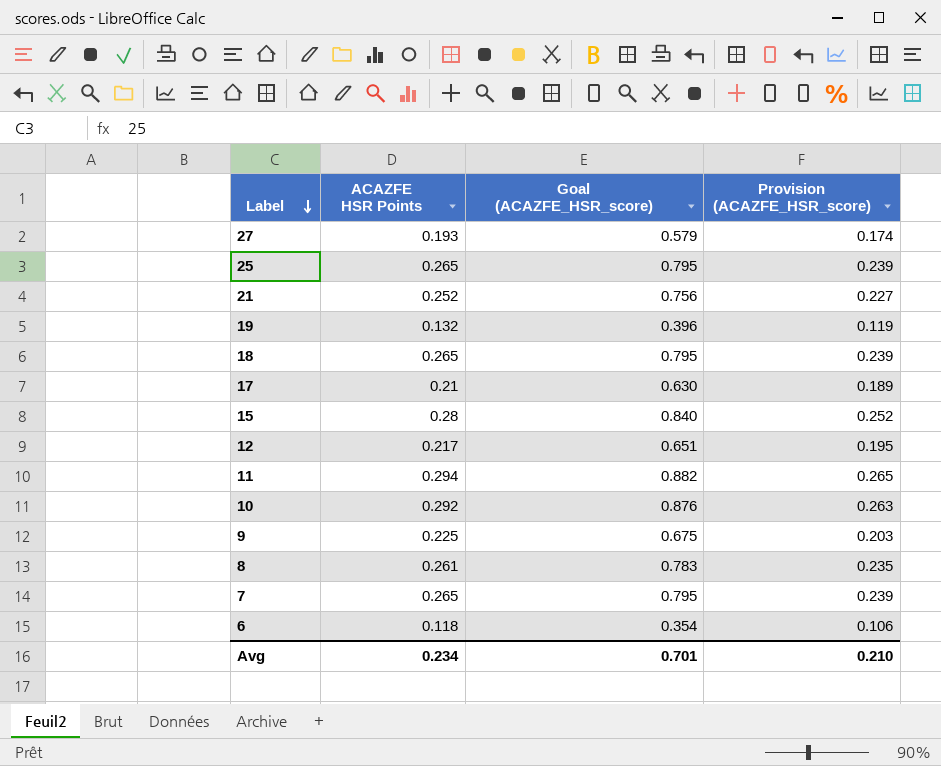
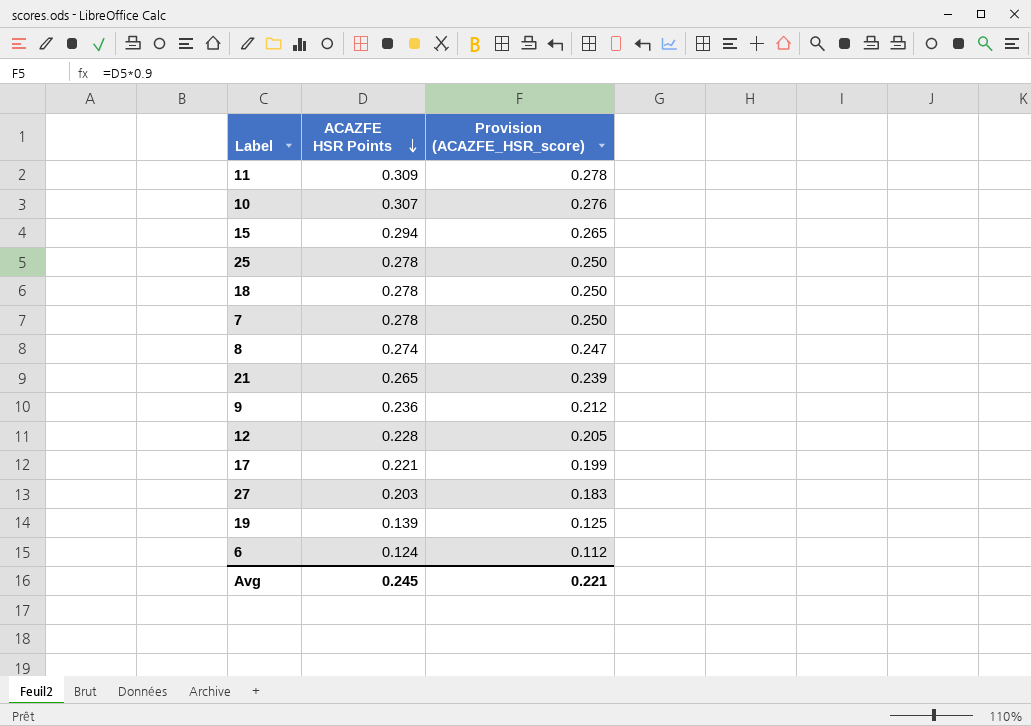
row order: Label descending -> ACAZFE HSR Points descending
column Goal (ACAZFE_HSR_score) | formula: [ACAZFE HSR Points] * 3 -> none
11 | ACAZFE HSR Points: 0.294 -> 0.309
11 | Provision (ACAZFE_HSR_score): 0.265 -> 0.278
10 | ACAZFE HSR Points: 0.292 -> 0.307
10 | Provision (ACAZFE_HSR_score): 0.263 -> 0.276
15 | ACAZFE HSR Points: 0.28 -> 0.294
15 | Provision (ACAZFE_HSR_score): 0.252 -> 0.265
25 | ACAZFE HSR Points: 0.265 -> 0.278
25 | Provision (ACAZFE_HSR_score): 0.239 -> 0.250
18 | ACAZFE HSR Points: 0.265 -> 0.278
18 | Provision (ACAZFE_HSR_score): 0.239 -> 0.250
7 | ACAZFE HSR Points: 0.265 -> 0.278
7 | Provision (ACAZFE_HSR_score): 0.239 -> 0.250
8 | ACAZFE HSR Points: 0.261 -> 0.274
8 | Provision (ACAZFE_HSR_score): 0.235 -> 0.247
21 | ACAZFE HSR Points: 0.252 -> 0.265
21 | Provision (ACAZFE_HSR_score): 0.227 -> 0.239
9 | ACAZFE HSR Points: 0.225 -> 0.236
9 | Provision (ACAZFE_HSR_score): 0.203 -> 0.212
12 | ACAZFE HSR Points: 0.217 -> 0.228
12 | Provision (ACAZFE_HSR_score): 0.195 -> 0.205
17 | ACAZFE HSR Points: 0.21 -> 0.221
17 | Provision (ACAZFE_HSR_score): 0.189 -> 0.199
27 | ACAZFE HSR Points: 0.193 -> 0.203
27 | Provision (ACAZFE_HSR_score): 0.174 -> 0.183
19 | ACAZFE HSR Points: 0.132 -> 0.139
19 | Provision (ACAZFE_HSR_score): 0.119 -> 0.125
6 | ACAZFE HSR Points: 0.118 -> 0.124
6 | Provision (ACAZFE_HSR_score): 0.106 -> 0.112
Avg | ACAZFE HSR Points: 0.234 -> 0.245
Avg | Provision (ACAZFE_HSR_score): 0.210 -> 0.221

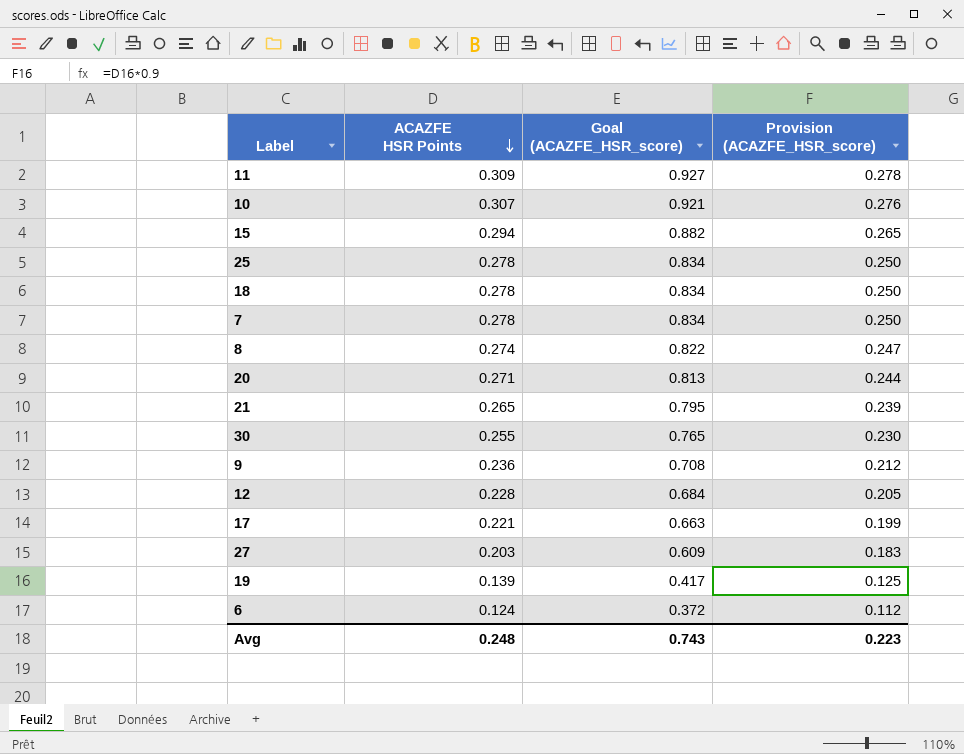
column Goal (ACAZFE_HSR_score) | formula: none -> [ACAZFE HSR Points] * 3
row 20: none -> 0.271 | 0.813 | 0.244
row 30: none -> 0.255 | 0.765 | 0.230
Avg | ACAZFE HSR Points: 0.245 -> 0.248
Avg | Provision (ACAZFE_HSR_score): 0.221 -> 0.223

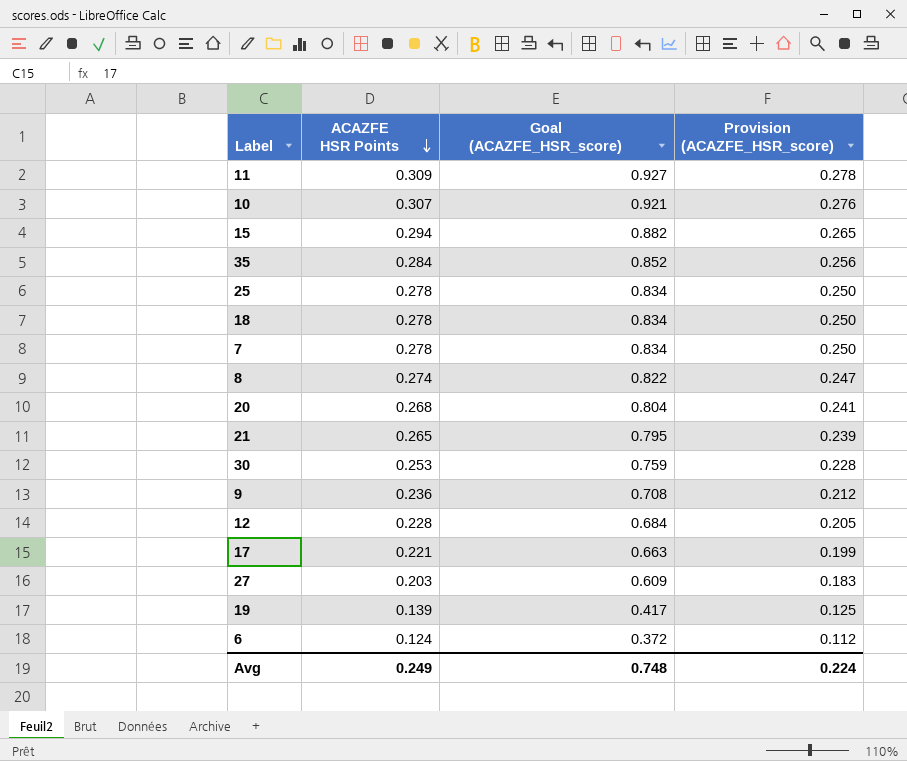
row 35: none -> 0.284 | 0.852 | 0.256
20 | ACAZFE HSR Points: 0.271 -> 0.268
20 | Goal (ACAZFE_HSR_score): 0.813 -> 0.804
20 | Provision (ACAZFE_HSR_score): 0.244 -> 0.241
30 | ACAZFE HSR Points: 0.255 -> 0.253
30 | Goal (ACAZFE_HSR_score): 0.765 -> 0.759
30 | Provision (ACAZFE_HSR_score): 0.230 -> 0.228
Avg | ACAZFE HSR Points: 0.248 -> 0.249
Avg | Goal (ACAZFE_HSR_score): 0.743 -> 0.748
Avg | Provision (ACAZFE_HSR_score): 0.223 -> 0.224

